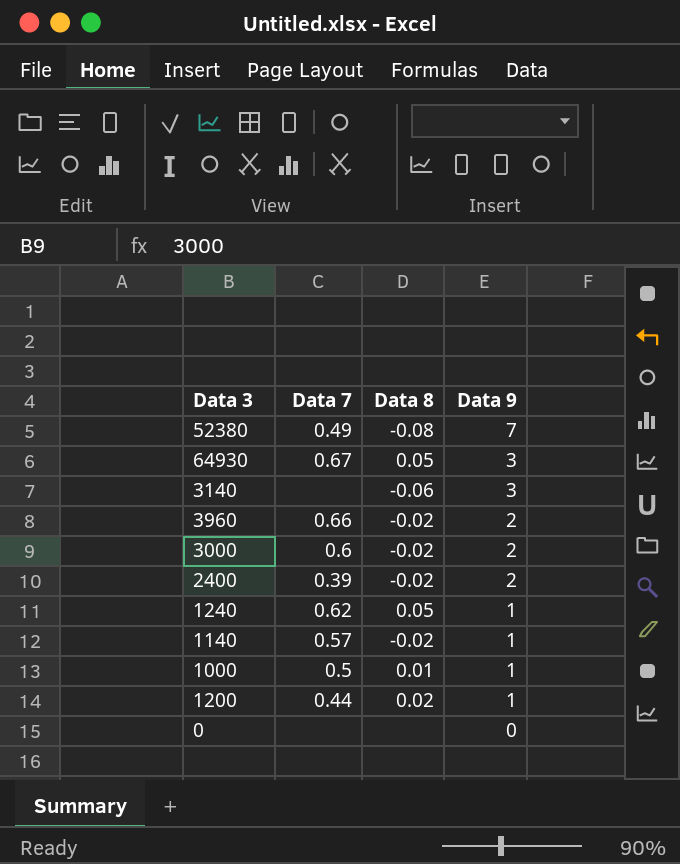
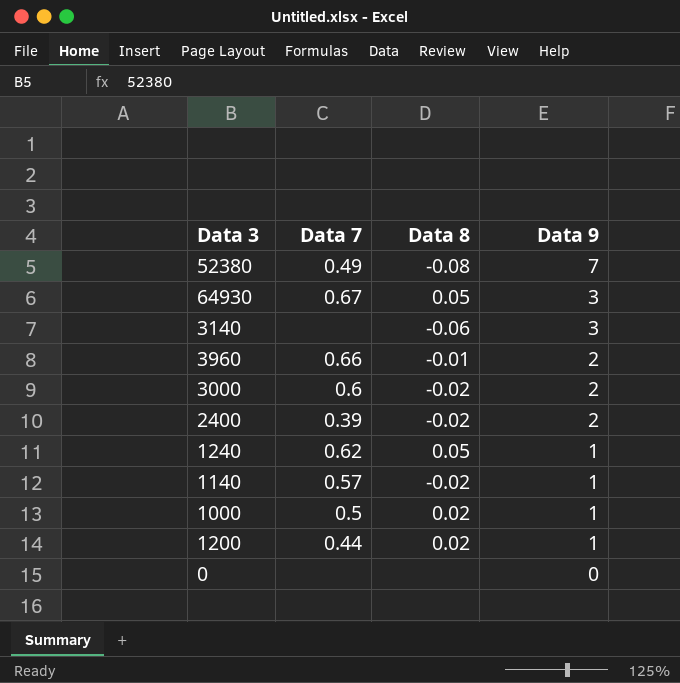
3960 | Data 8: -0.02 -> -0.01
1000 | Data 8: 0.01 -> 0.02

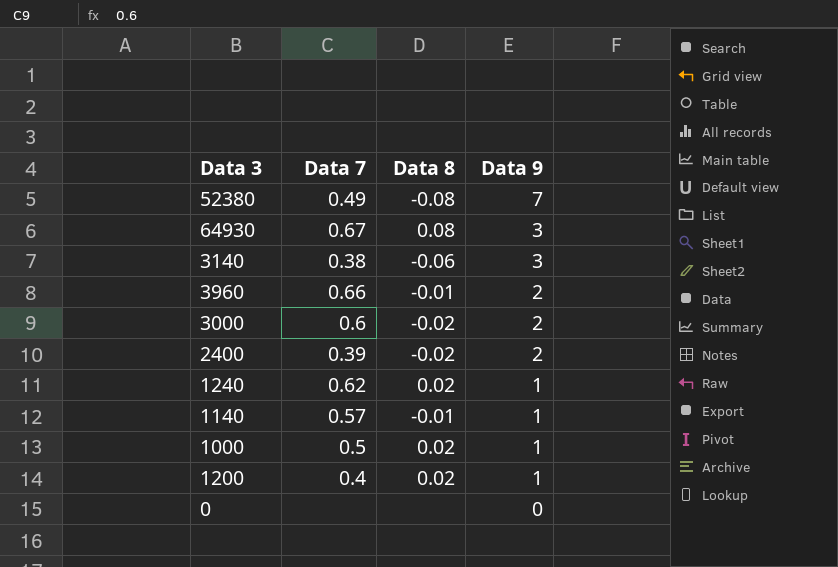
64930 | Data 8: 0.05 -> 0.08
3140 | Data 7: none -> 0.38
1240 | Data 8: 0.05 -> 0.02
1140 | Data 8: -0.02 -> -0.01
1200 | Data 7: 0.44 -> 0.4

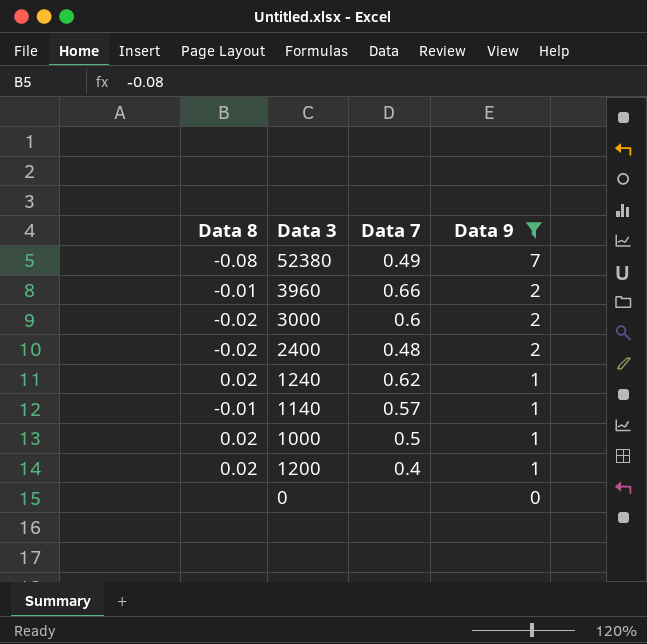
filter: none -> Data 9 != 3
column Data 8 | position: 3 -> 1
2400 | Data 7: 0.39 -> 0.48

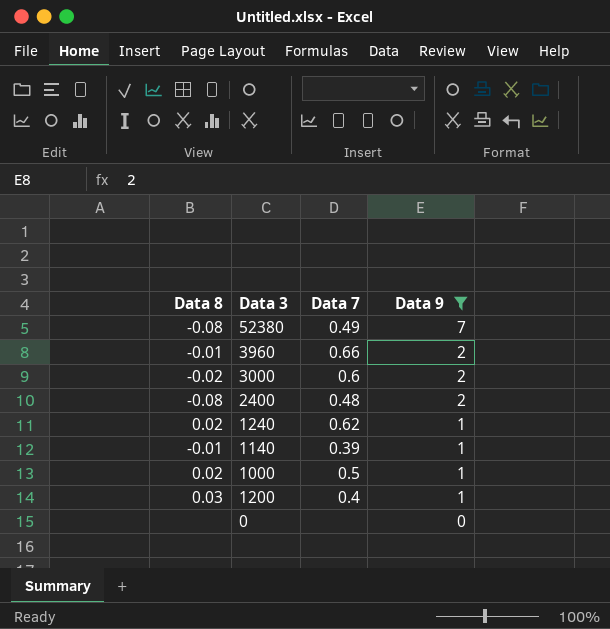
2400 | Data 8: -0.02 -> -0.08
1140 | Data 7: 0.57 -> 0.39
1200 | Data 8: 0.02 -> 0.03

